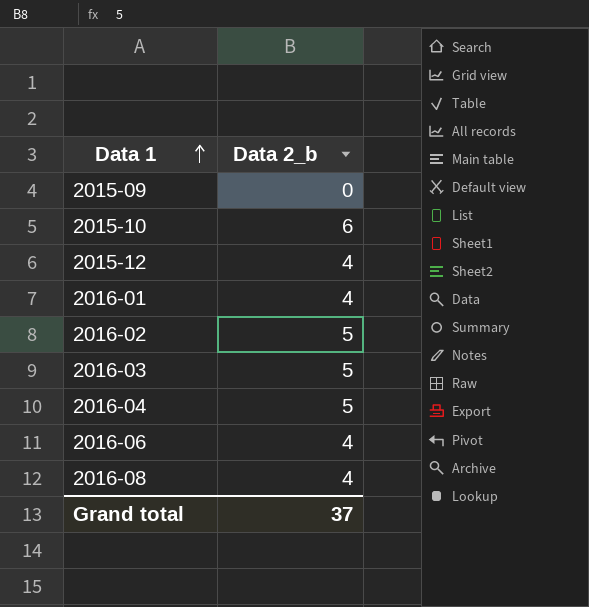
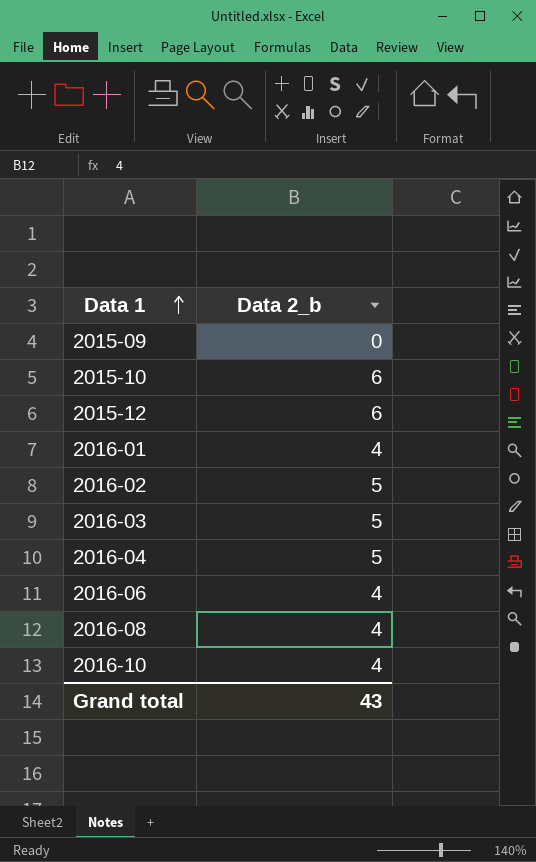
2015-12 | Data 2_b: 4 -> 6
row 2016-10: none -> 4
Grand total | Data 2_b: 37 -> 43

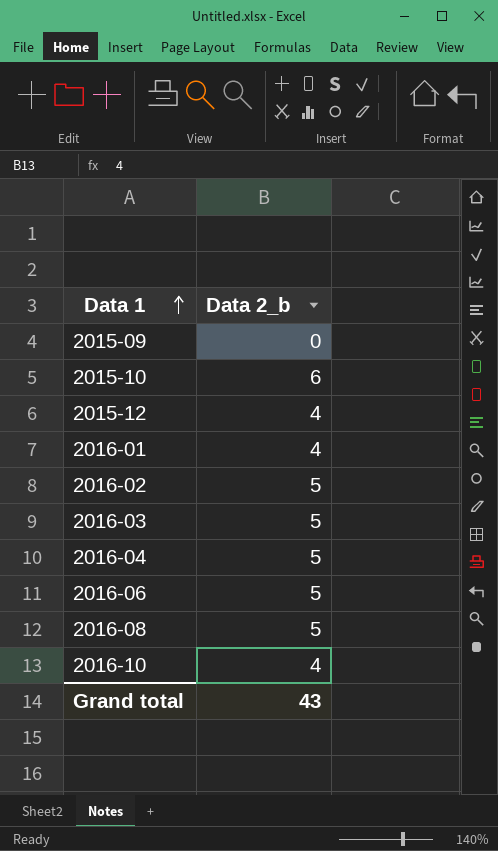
2015-12 | Data 2_b: 6 -> 4
2016-06 | Data 2_b: 4 -> 5
2016-08 | Data 2_b: 4 -> 5

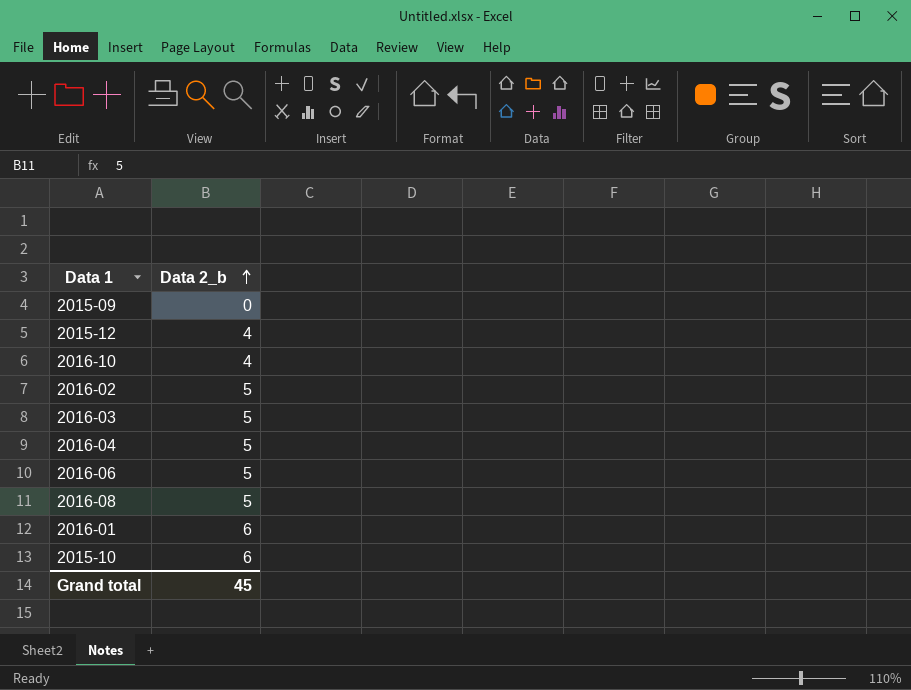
row order: Data 1 ascending -> Data 2_b ascending
2016-01 | Data 2_b: 4 -> 6
Grand total | Data 2_b: 43 -> 45

